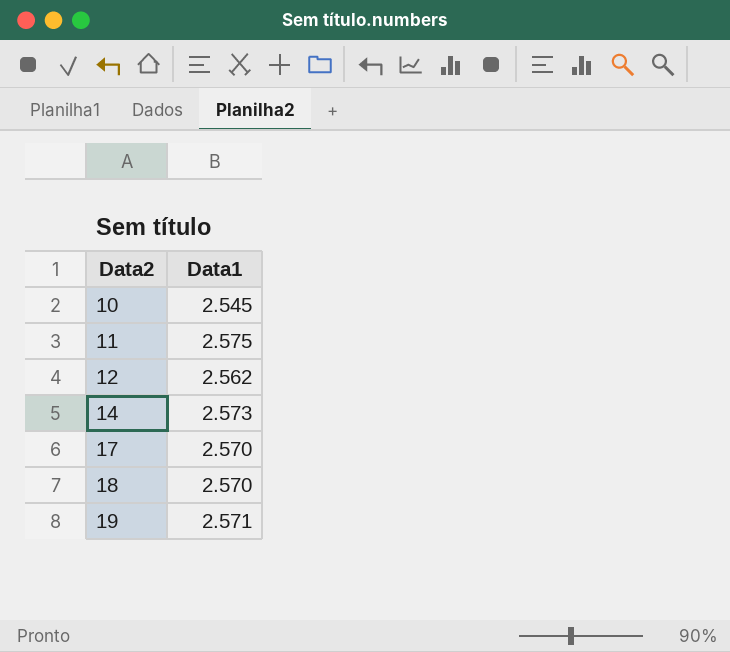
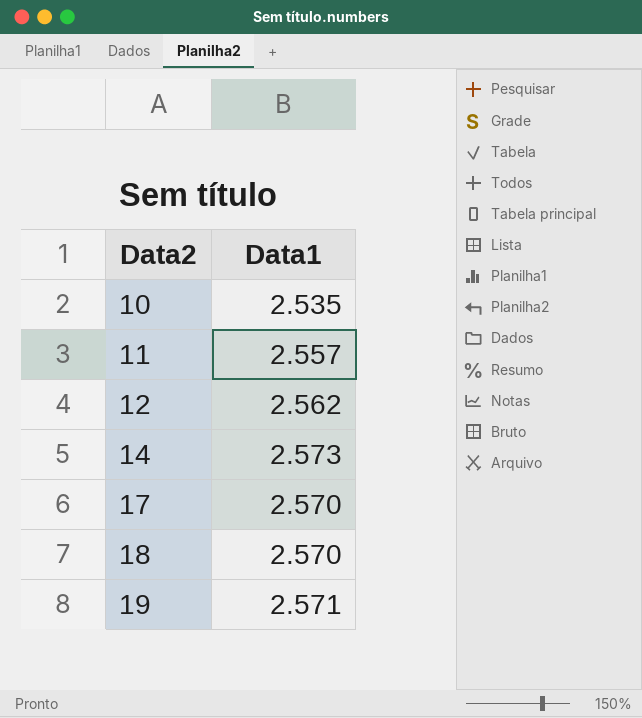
10 | Data1: 2.545 -> 2.535
11 | Data1: 2.575 -> 2.557

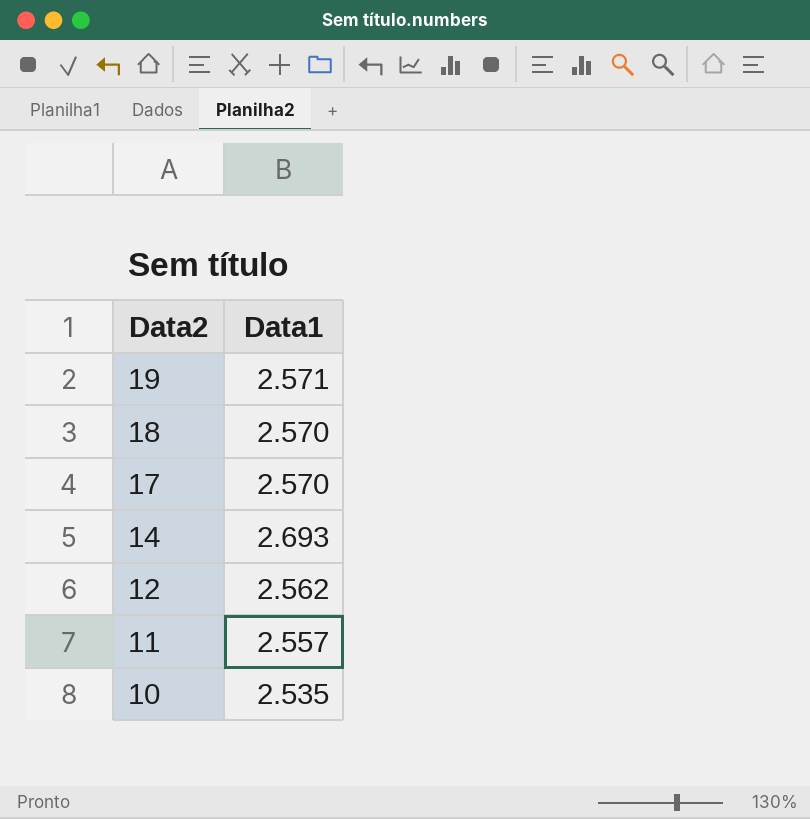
row order: Data2 ascending -> Data2 descending
14 | Data1: 2.573 -> 2.693

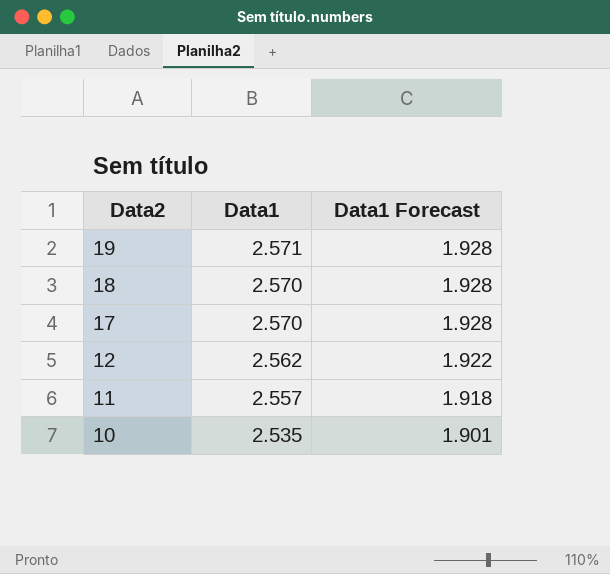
column Data1 Forecast | formula: none -> [Data1] * 0.75
row 14: 2.693 -> none

